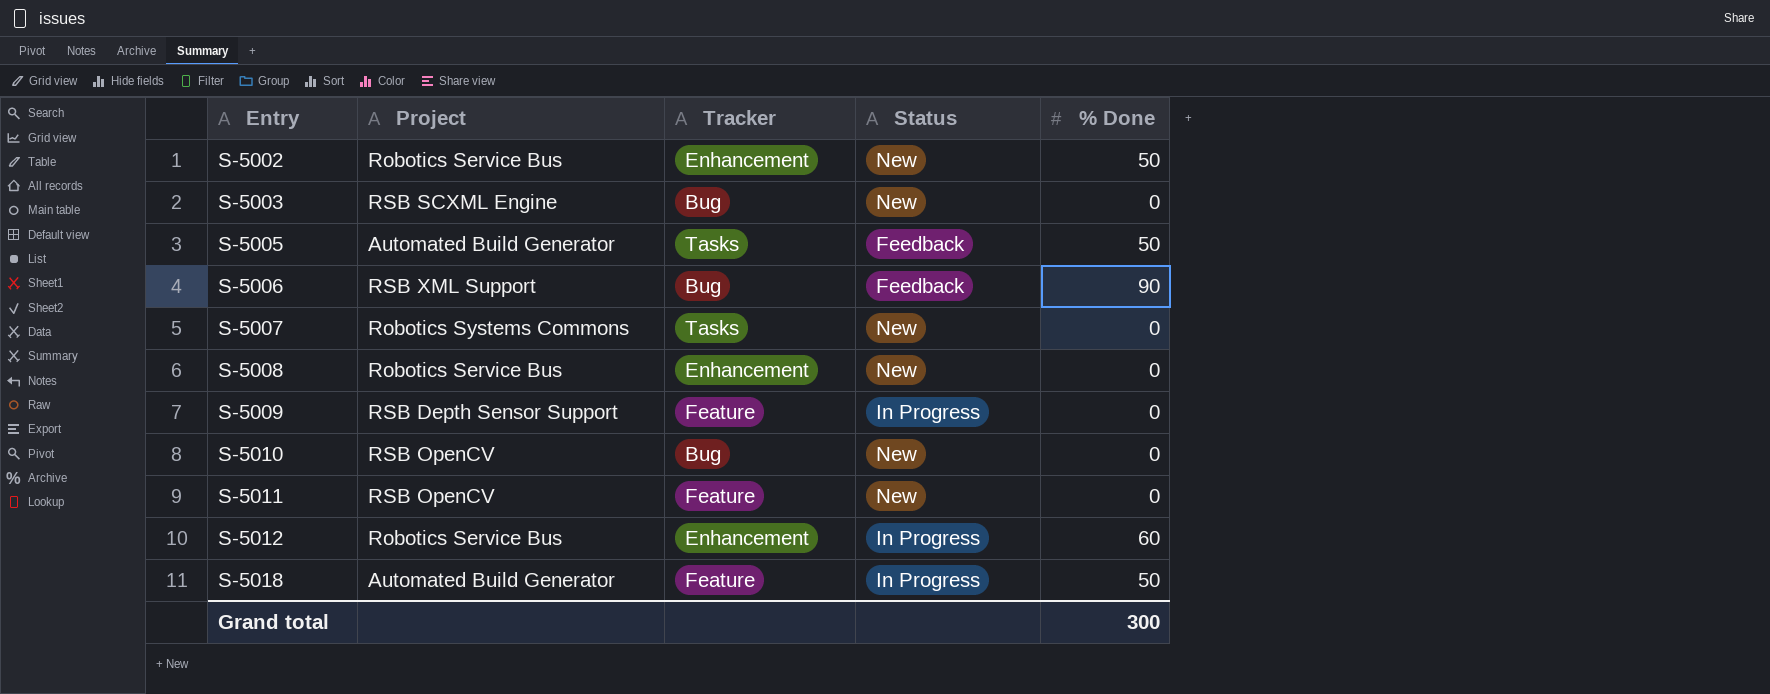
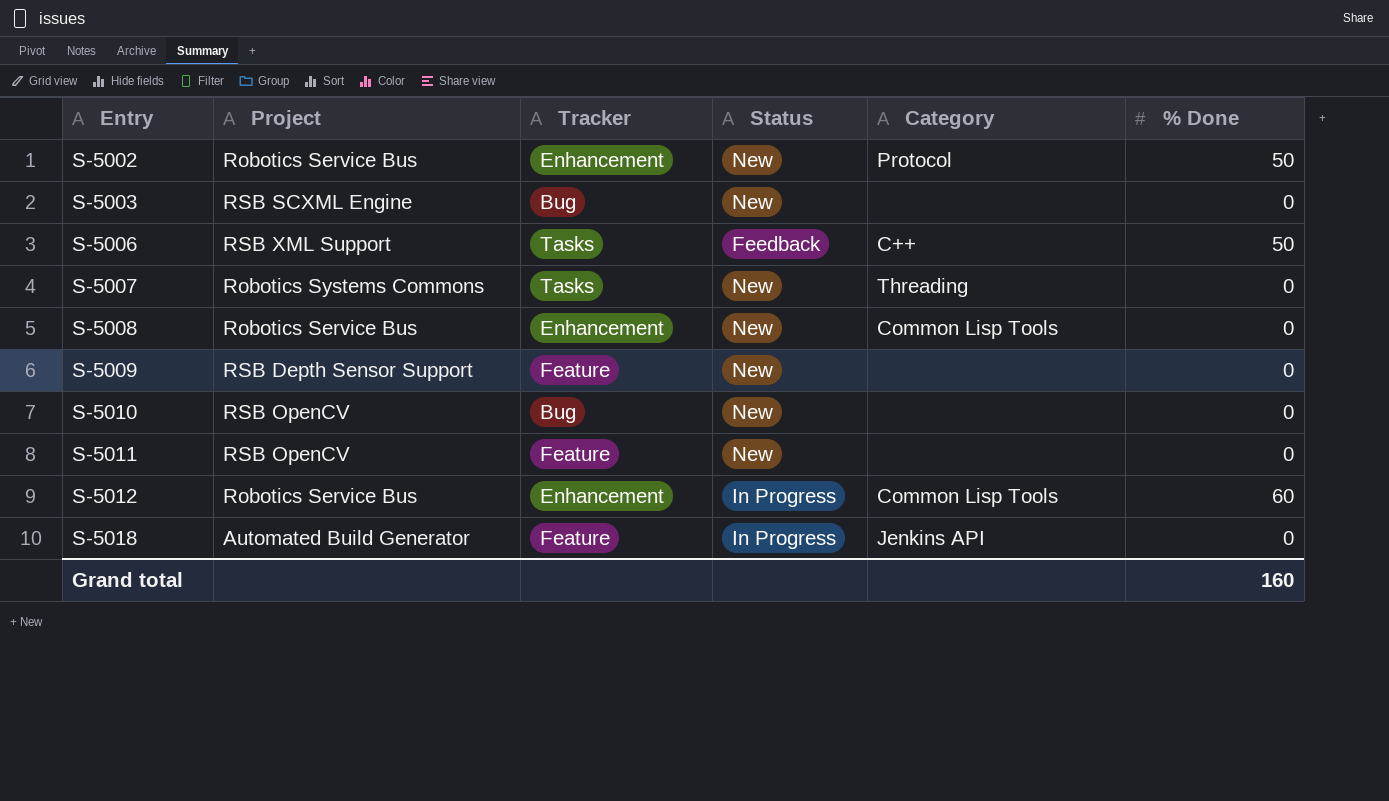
column Category | position: none -> 5
row S-5005: Automated Build Generator | Tasks | Feedback | 50 -> none
S-5006 | Tracker: Bug -> Tasks
S-5006 | % Done: 90 -> 50
S-5009 | Status: In Progress -> New
S-5018 | % Done: 50 -> 0
Grand total | % Done: 300 -> 160

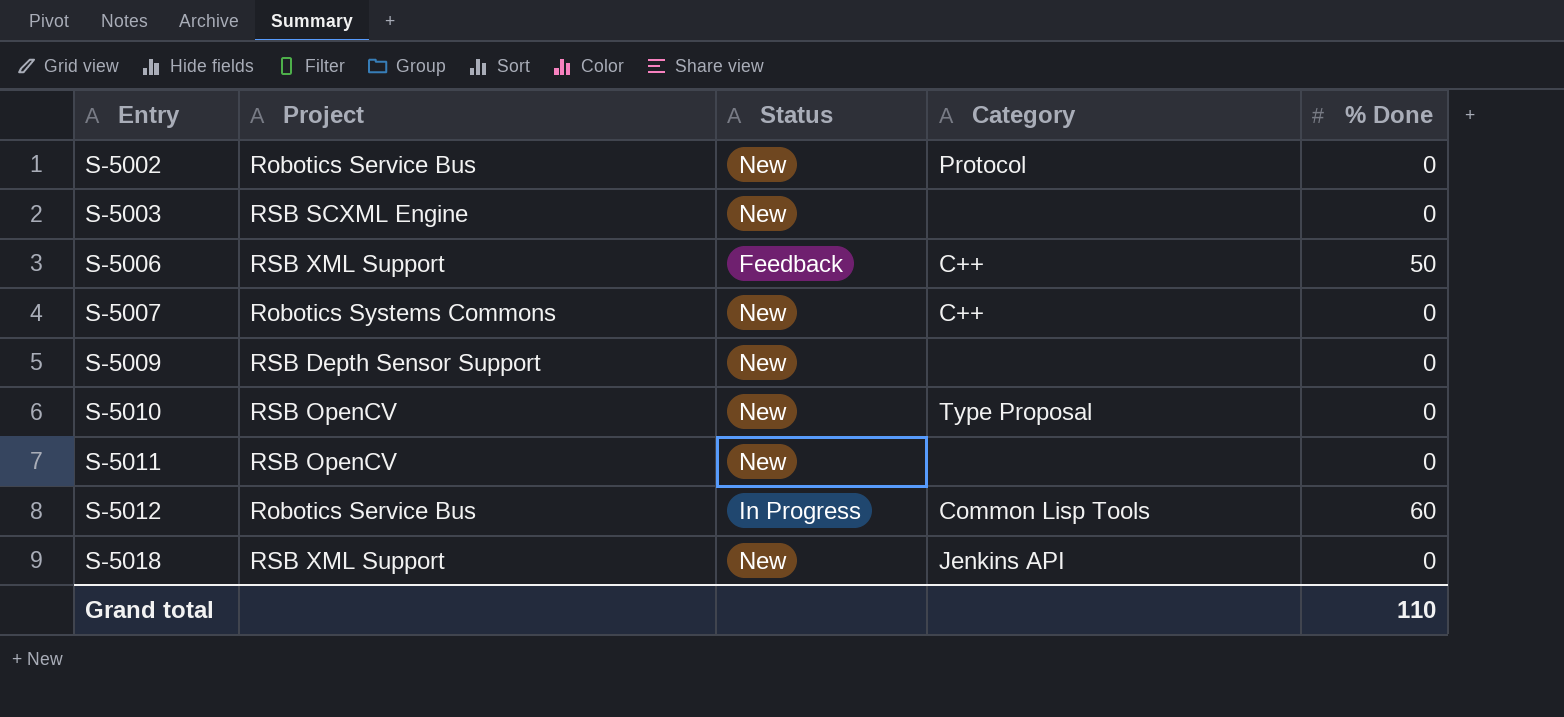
column Tracker | position: 3 -> none
row S-5008: Robotics Service Bus | Enhancement | New | Common Lisp Tools | 0 -> none
S-5002 | % Done: 50 -> 0
S-5007 | Category: Threading -> C++
S-5010 | Category: none -> Type Proposal
S-5018 | Project: Automated Build Generator -> RSB XML Support
S-5018 | Status: In Progress -> New
Grand total | % Done: 160 -> 110

